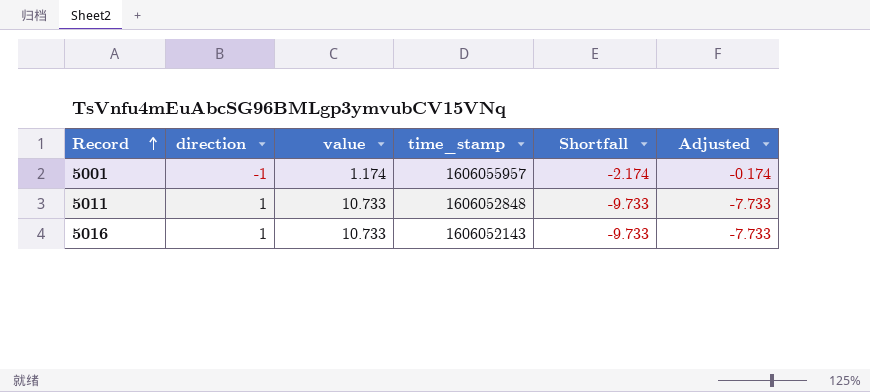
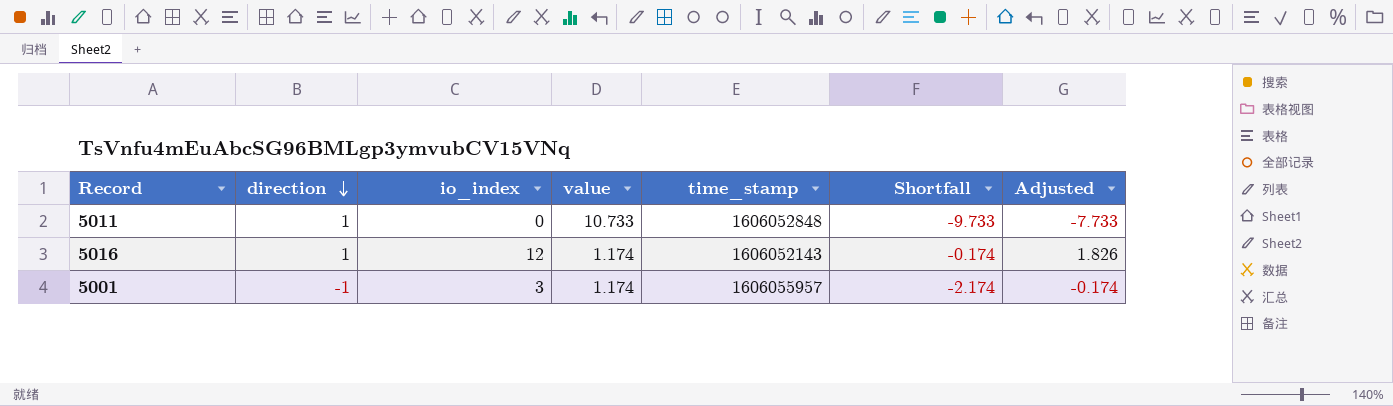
row order: Record ascending -> direction descending
column io_index | position: none -> 3
5016 | value: 10.733 -> 1.174
5016 | Shortfall: -9.733 -> -0.174
5016 | Adjusted: -7.733 -> 1.826

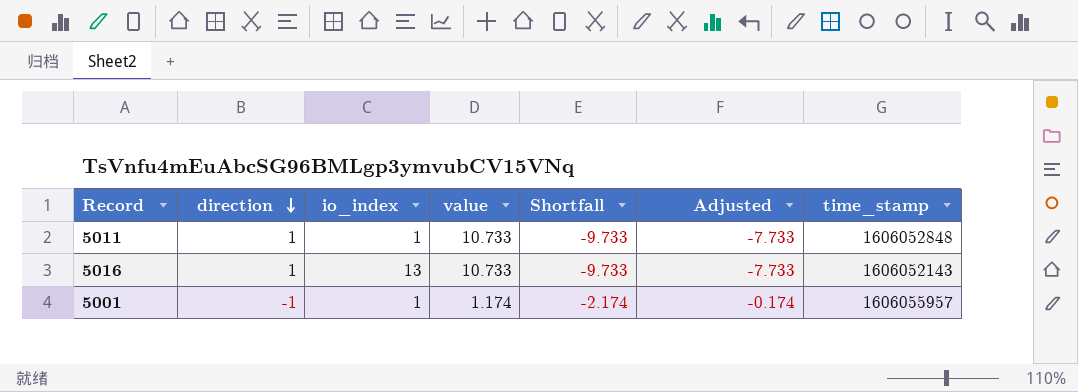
column time_stamp | position: 5 -> 7
5011 | io_index: 0 -> 1
5016 | io_index: 12 -> 13
5016 | value: 1.174 -> 10.733
5016 | Shortfall: -0.174 -> -9.733
5016 | Adjusted: 1.826 -> -7.733
5001 | io_index: 3 -> 1

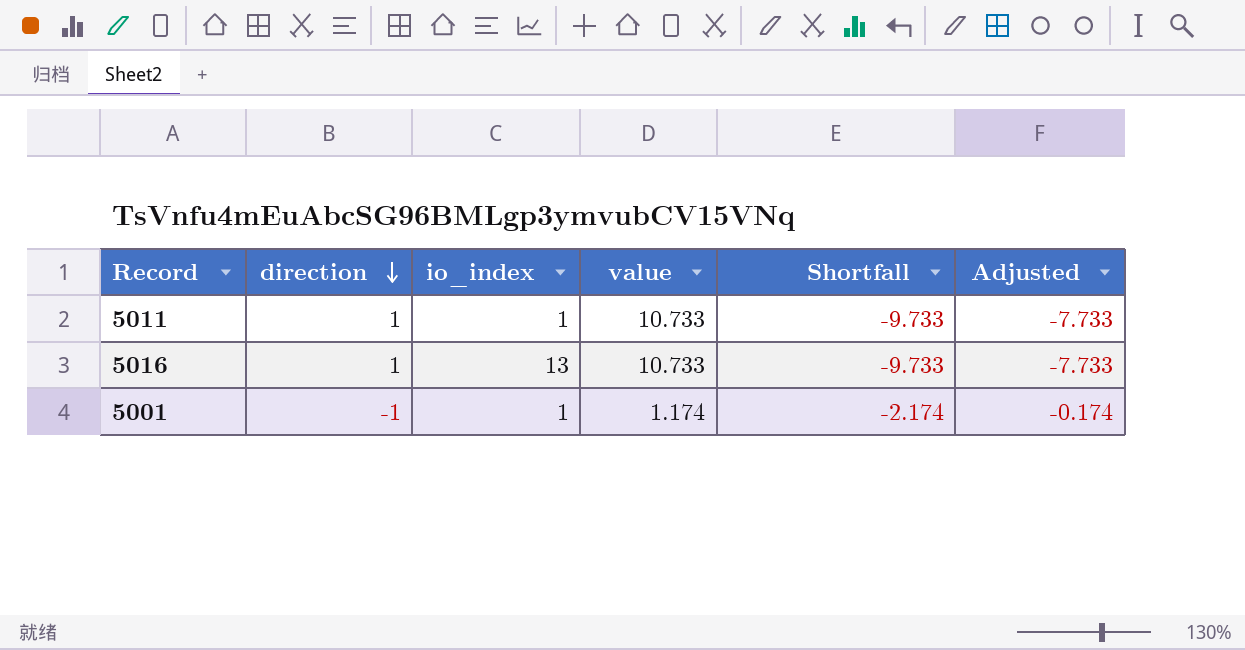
column time_stamp | position: 7 -> none

